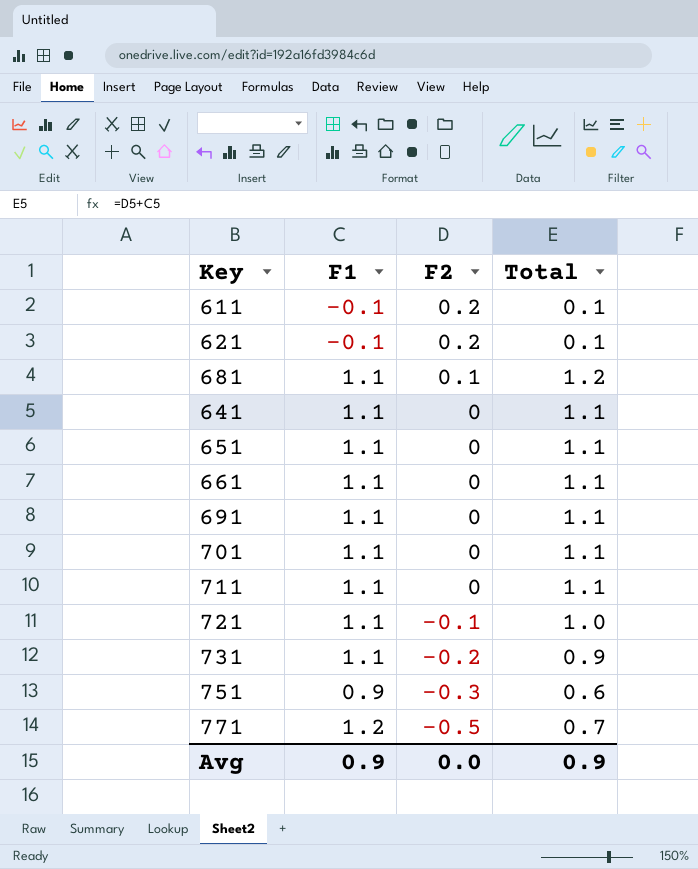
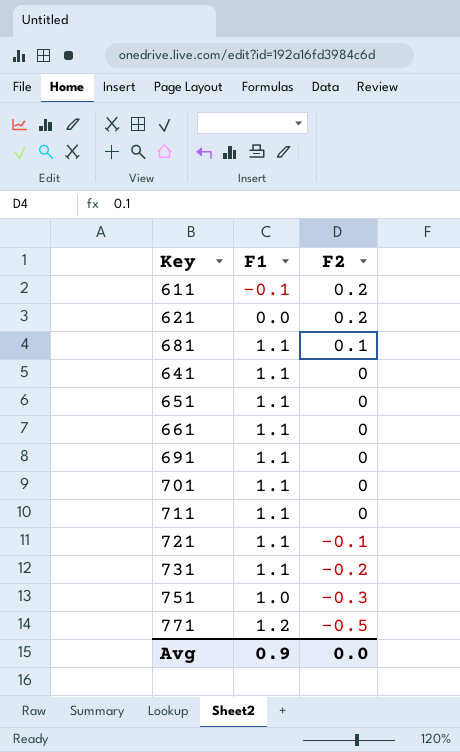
column Total | formula: [F1] + [F2] -> none
621 | F1: -0.1 -> 0.0
751 | F1: 0.9 -> 1.0

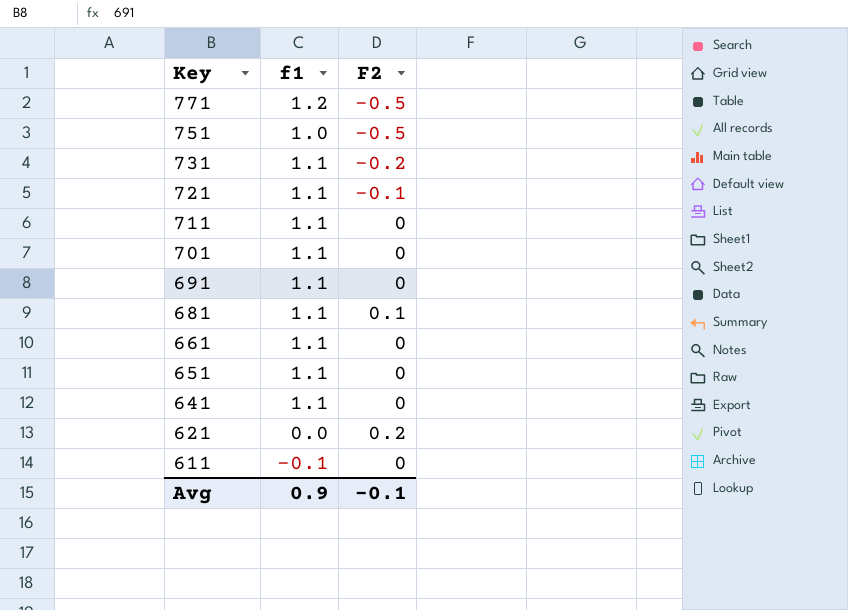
row order: F2 descending -> Key descending
column name: F1 -> f1
751 | F2: -0.3 -> -0.5
611 | F2: 0.2 -> 0
Avg | F2: 0.0 -> -0.1

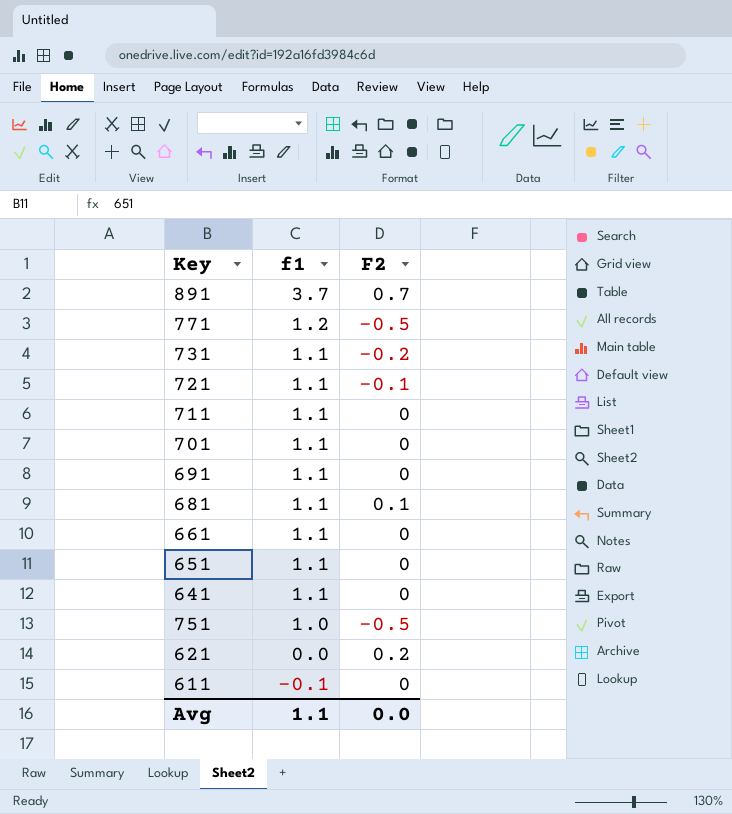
row order: Key descending -> f1 descending
row 891: none -> 3.7 | 0.7
Avg | f1: 0.9 -> 1.1
Avg | F2: -0.1 -> 0.0

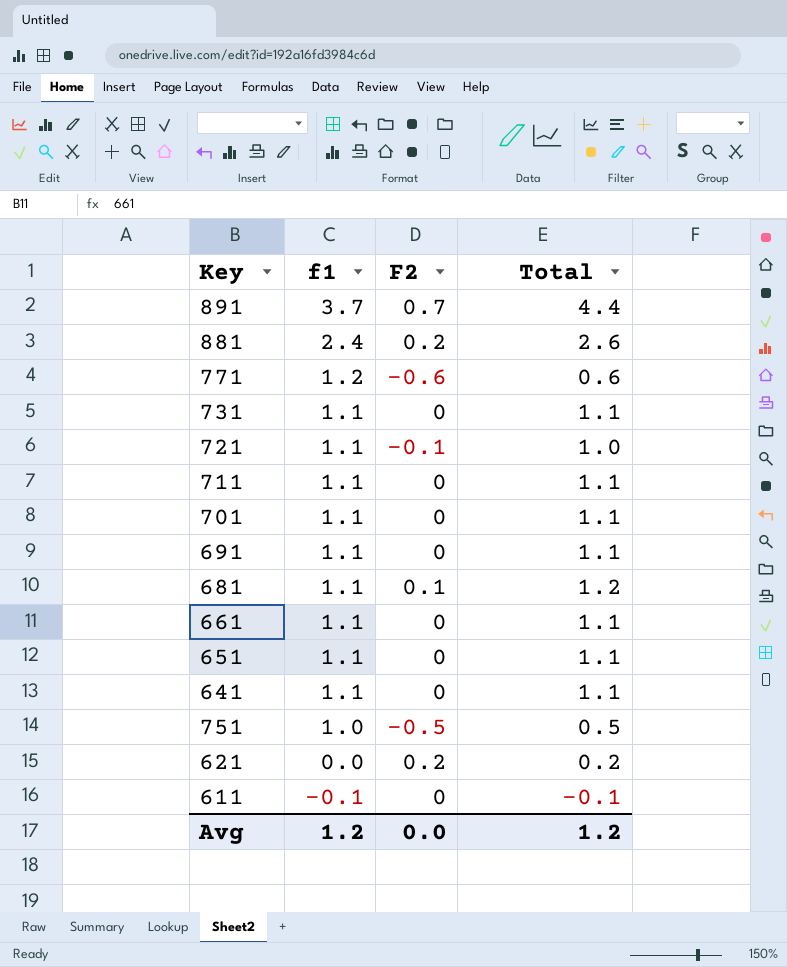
column Total | formula: none -> [f1] + [F2]
row 881: none -> 2.4 | 0.2 | 2.6
771 | F2: -0.5 -> -0.6
731 | F2: -0.2 -> 0
Avg | f1: 1.1 -> 1.2

